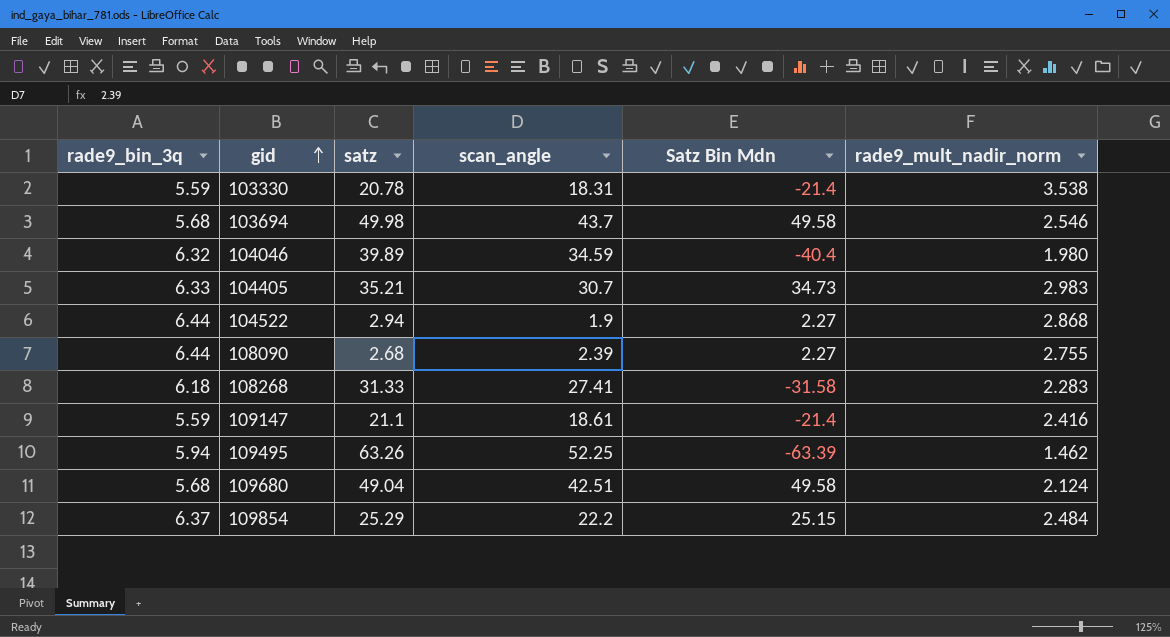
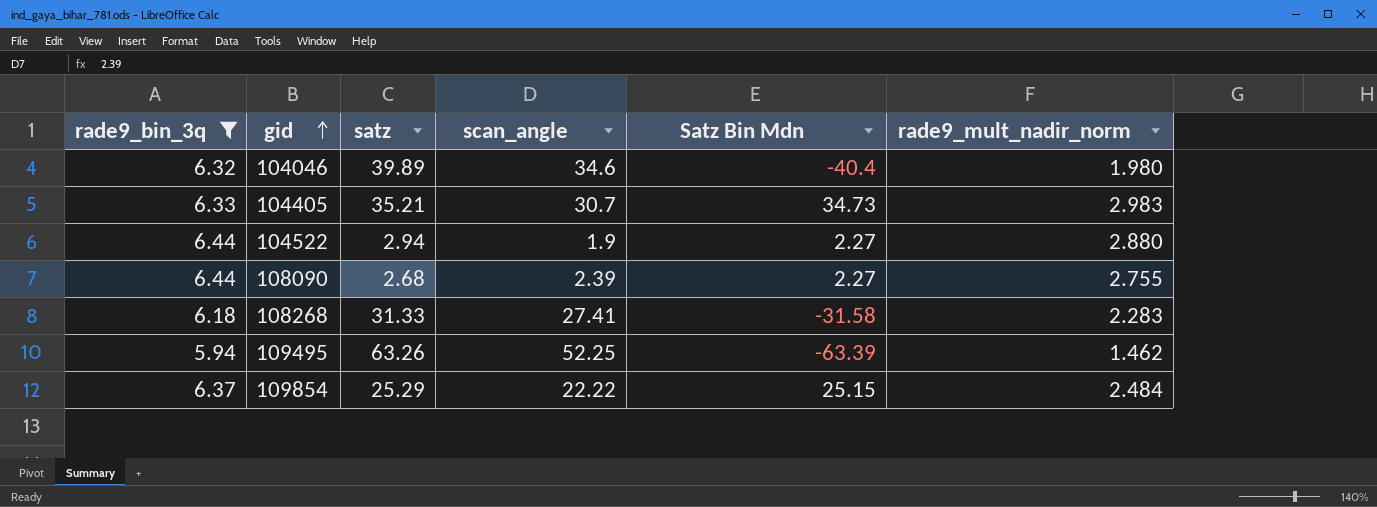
filter: none -> rade9_bin_3q >= 5.94
104046 | scan_angle: 34.59 -> 34.6
104522 | rade9_mult_nadir_norm: 2.868 -> 2.880
109854 | scan_angle: 22.2 -> 22.22

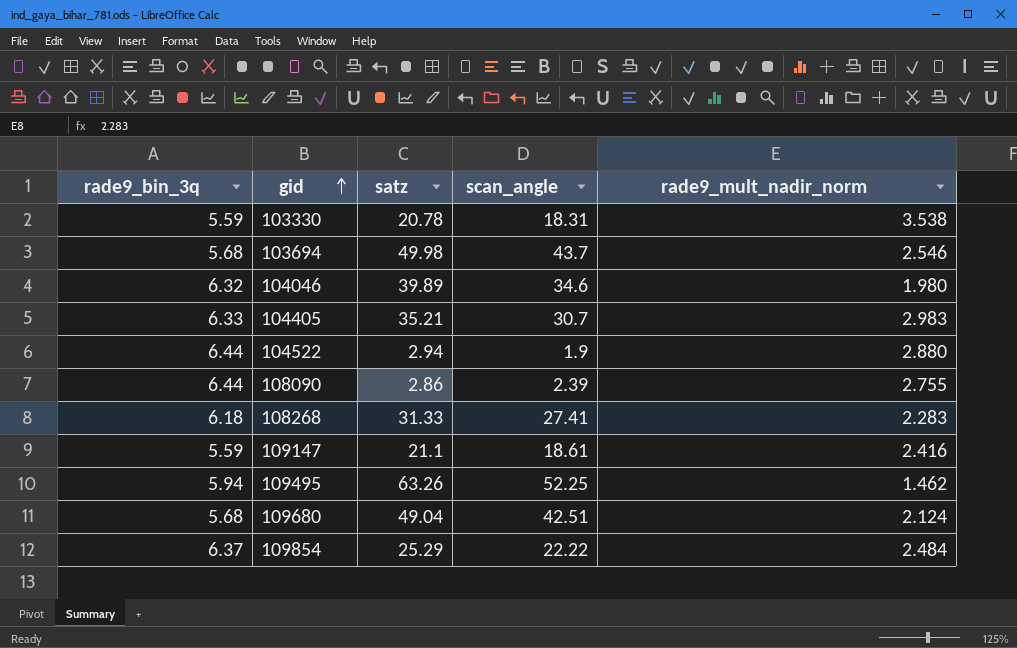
filter: rade9_bin_3q >= 5.94 -> none
column Satz Bin Mdn | position: 5 -> none
108090 | satz: 2.68 -> 2.86

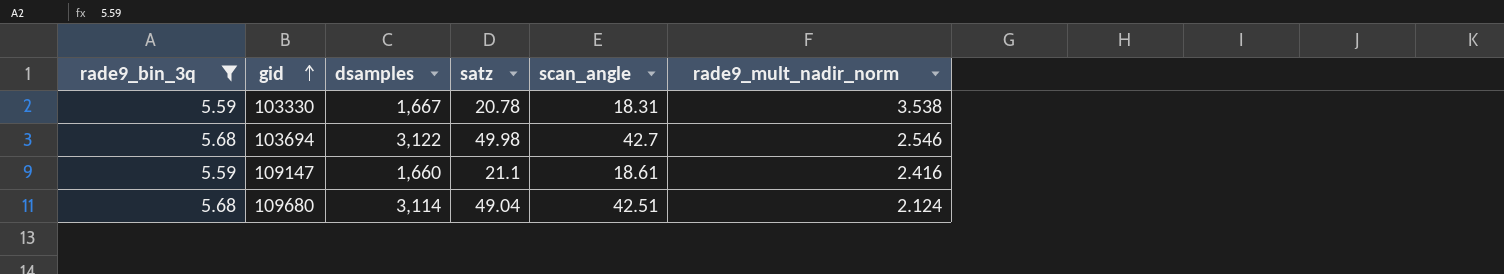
filter: none -> rade9_bin_3q <= 5.68
column dsamples | position: none -> 3
103694 | scan_angle: 43.7 -> 42.7

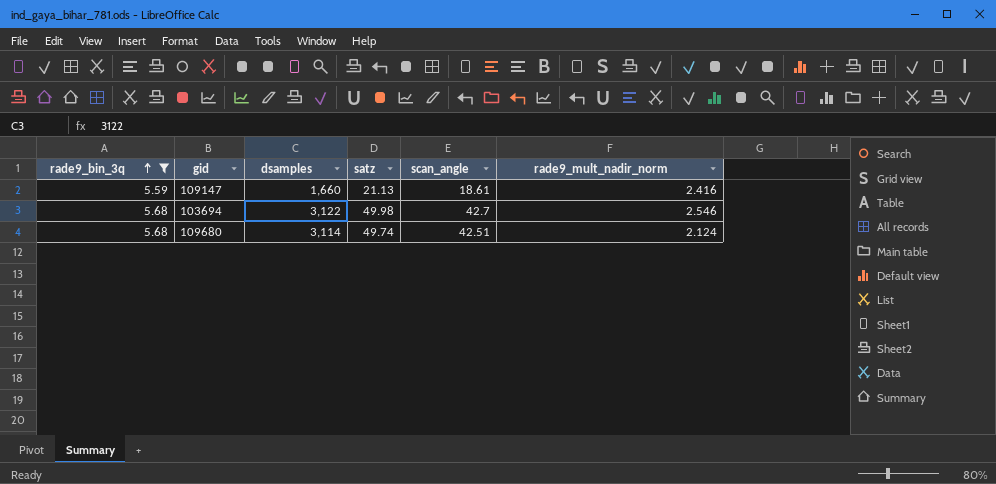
row order: gid ascending -> rade9_bin_3q ascending
row 103330: 5.59 | 1,667 | 20.78 | 18.31 | 3.538 -> none
109147 | satz: 21.1 -> 21.13
109680 | satz: 49.04 -> 49.74

